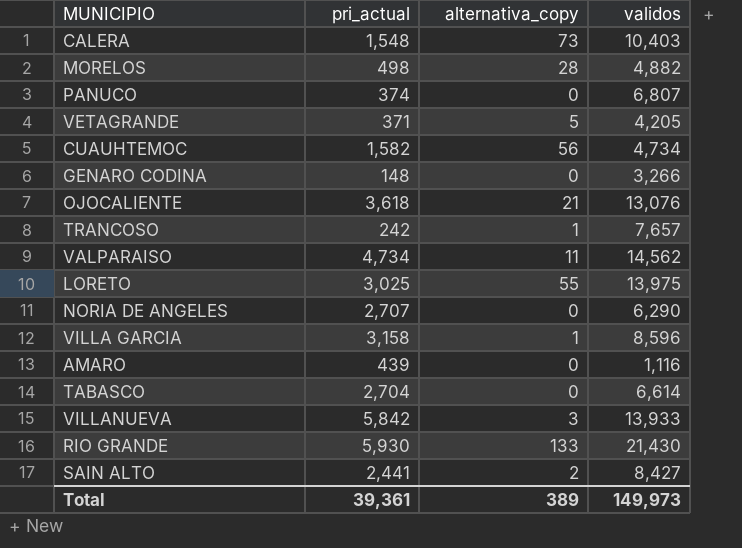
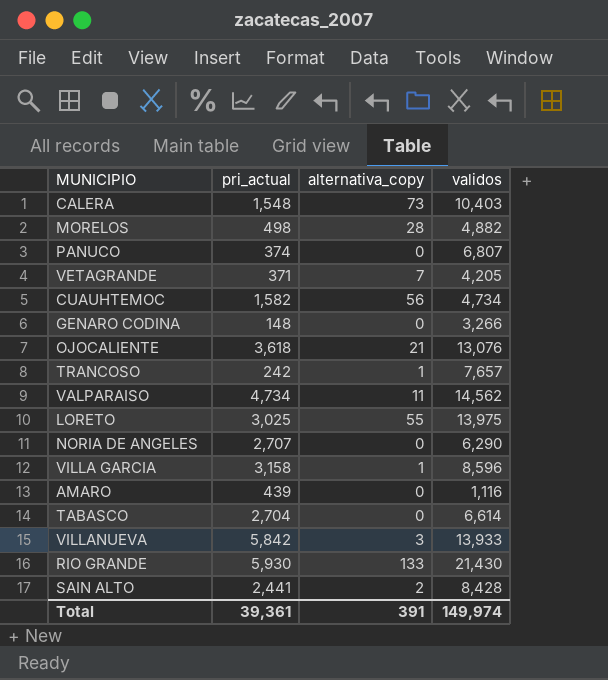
VETAGRANDE | alternativa_copy: 5 -> 7
SAIN ALTO | validos: 8,427 -> 8,428
Total | alternativa_copy: 389 -> 391
Total | validos: 149,973 -> 149,974

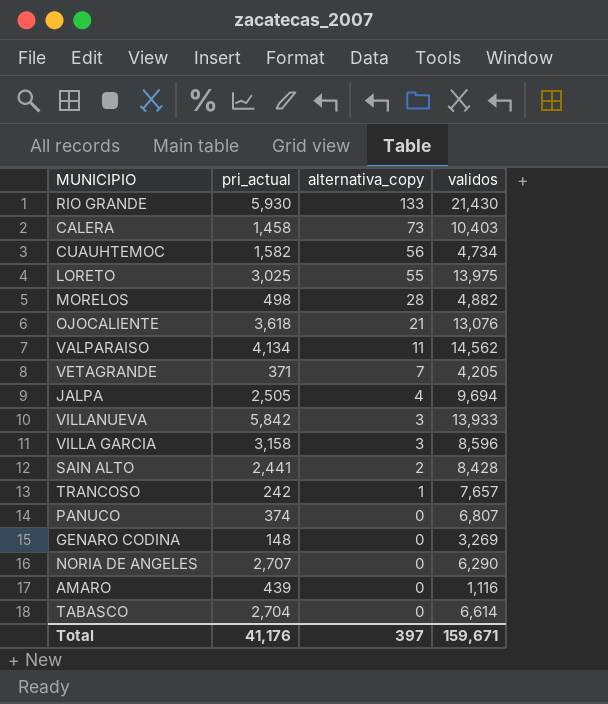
row order: none -> alternativa_copy descending
CALERA | pri_actual: 1,548 -> 1,458
VALPARAISO | pri_actual: 4,734 -> 4,134
row JALPA: none -> 2,505 | 4 | 9,694
VILLA GARCIA | alternativa_copy: 1 -> 3
GENARO CODINA | validos: 3,266 -> 3,269
Total | pri_actual: 39,361 -> 41,176
Total | alternativa_copy: 391 -> 397
Total | validos: 149,974 -> 159,671

